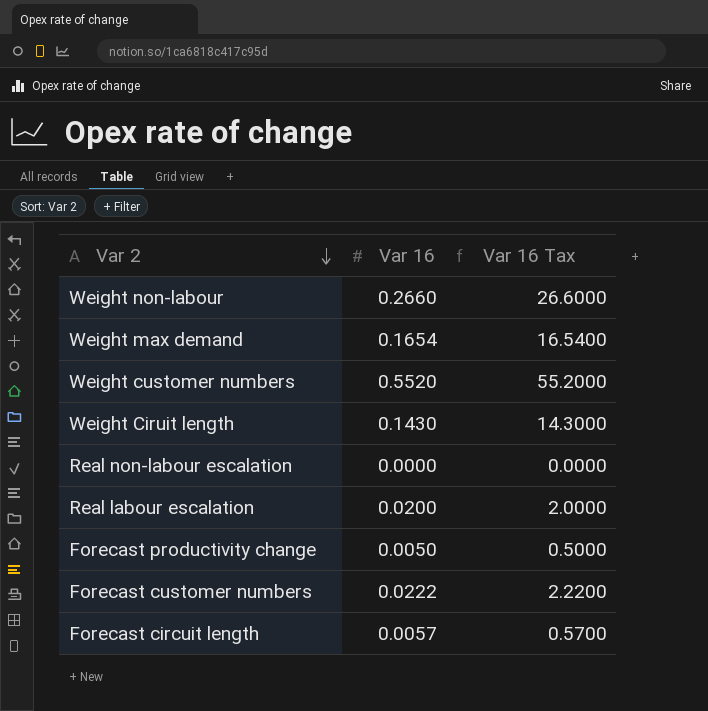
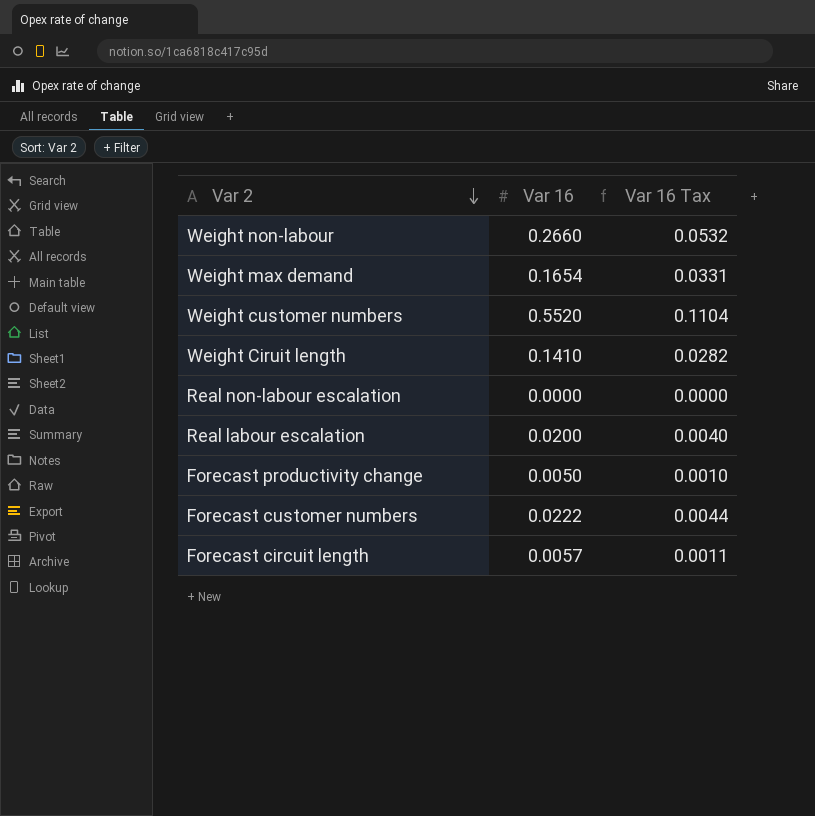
column Var 16 Tax | formula: [Var 16] * 100 -> [Var 16] * 0.2
Weight Ciruit length | Var 16: 0.1430 -> 0.1410

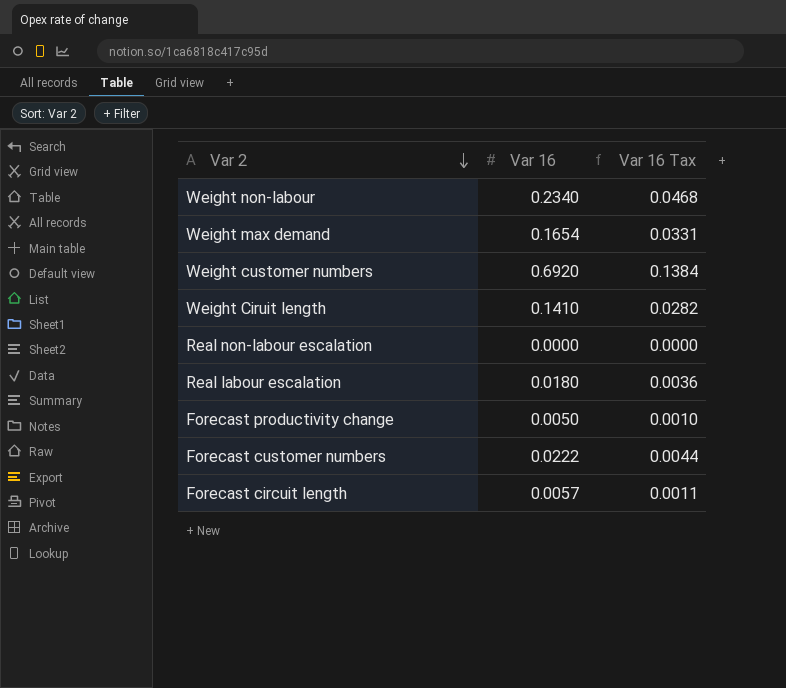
Weight non-labour | Var 16: 0.2660 -> 0.2340
Weight non-labour | Var 16 Tax: 0.0532 -> 0.0468
Weight customer numbers | Var 16: 0.5520 -> 0.6920
Weight customer numbers | Var 16 Tax: 0.1104 -> 0.1384
Real labour escalation | Var 16: 0.0200 -> 0.0180
Real labour escalation | Var 16 Tax: 0.0040 -> 0.0036

